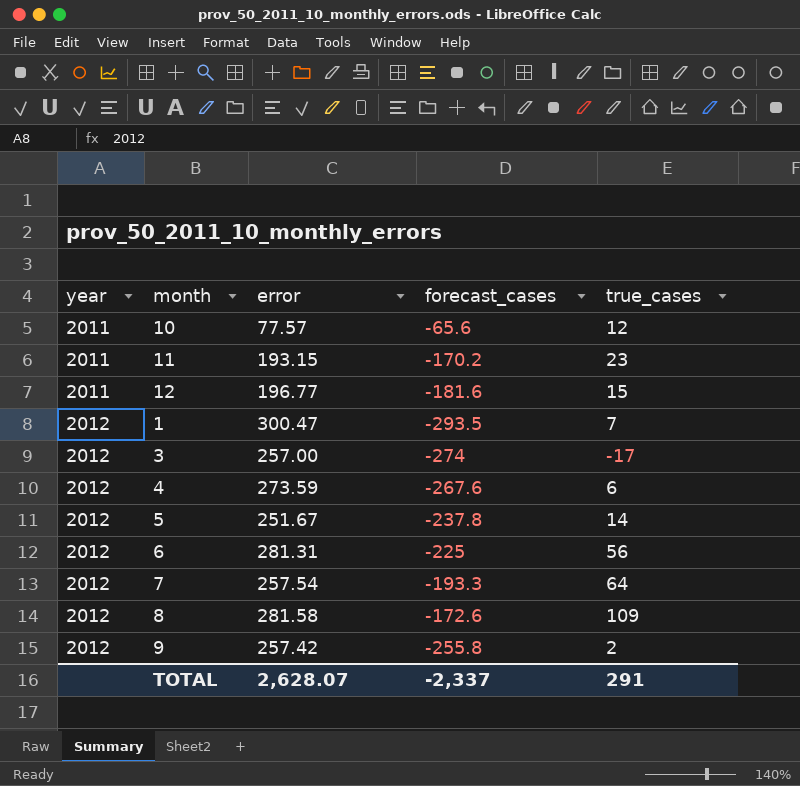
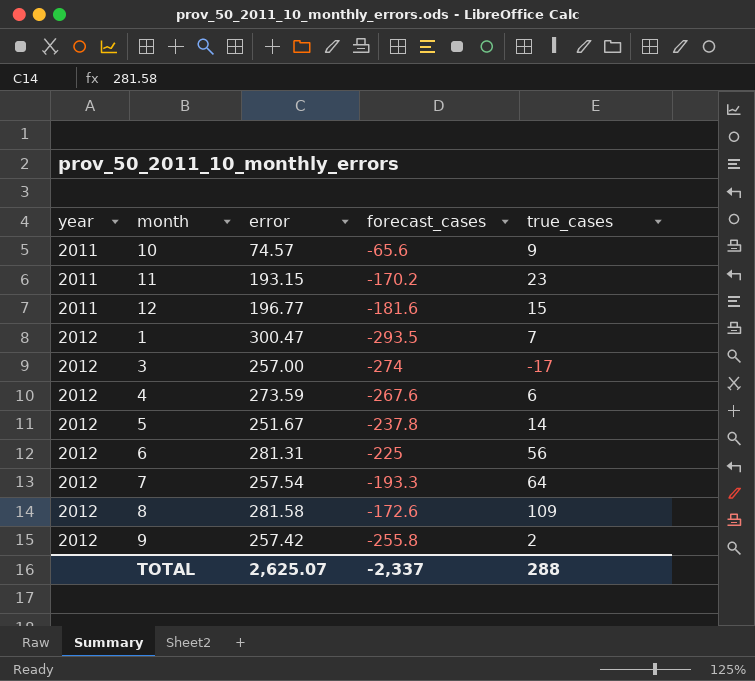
10 | error: 77.57 -> 74.57
10 | true_cases: 12 -> 9
TOTAL | error: 2,628.07 -> 2,625.07
TOTAL | true_cases: 291 -> 288

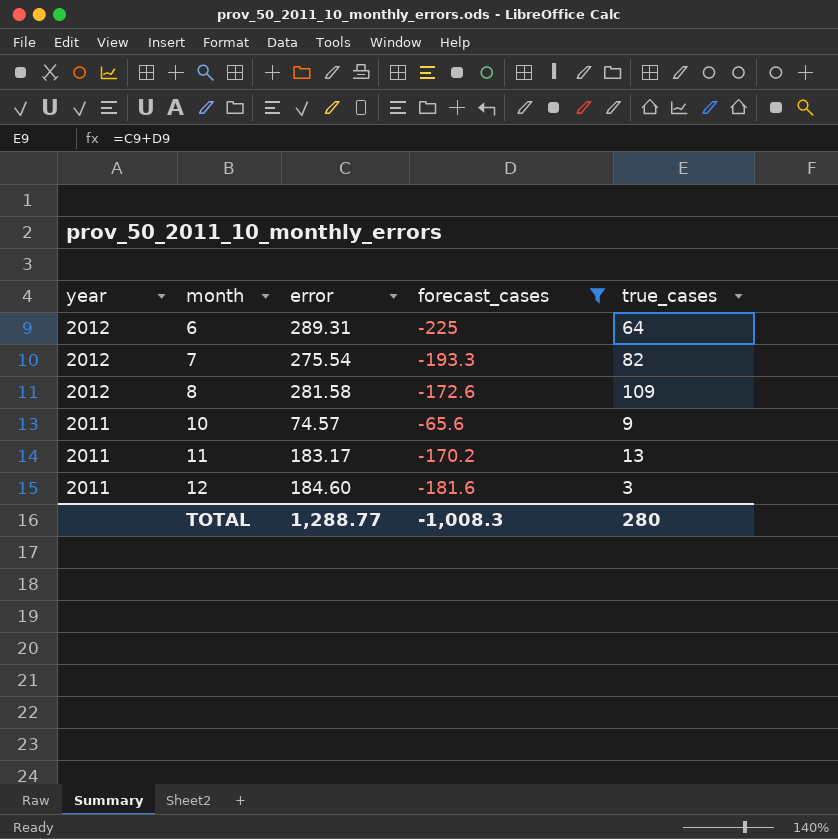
filter: none -> forecast_cases >= -225
row order: year ascending -> year descending
6 | error: 281.31 -> 289.31
6 | true_cases: 56 -> 64
7 | error: 257.54 -> 275.54
7 | true_cases: 64 -> 82
11 | error: 193.15 -> 183.17
11 | true_cases: 23 -> 13
12 | error: 196.77 -> 184.60
12 | true_cases: 15 -> 3
TOTAL | error: 2,625.07 -> 1,288.77
TOTAL | forecast_cases: -2,337 -> -1,008.3
TOTAL | true_cases: 288 -> 280

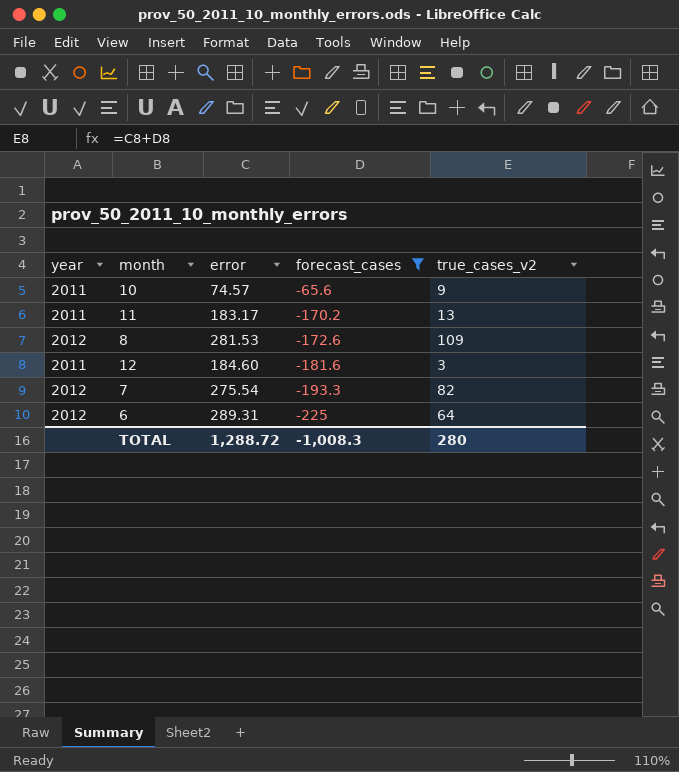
row order: year descending -> forecast_cases descending
column name: true_cases -> true_cases_v2
8 | error: 281.58 -> 281.53
TOTAL | error: 1,288.77 -> 1,288.72

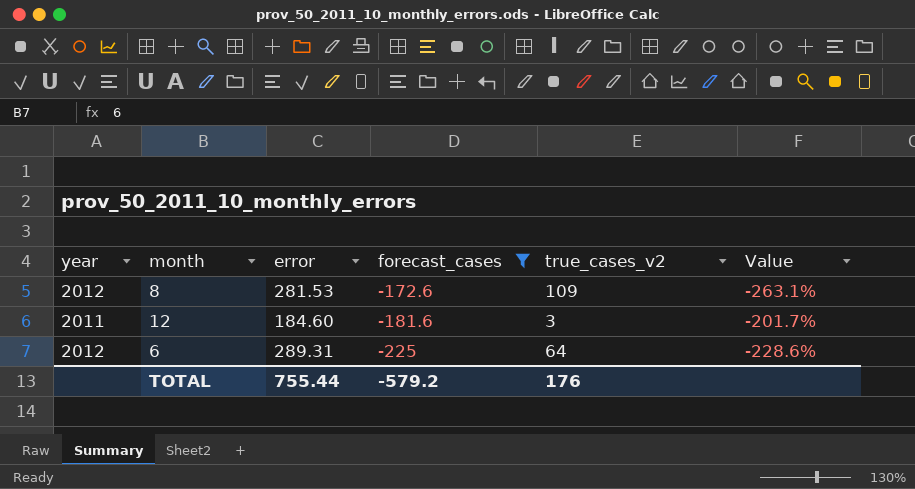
column Value | formula: none -> ([error] - [forecast_cases]) / [forecast_cases]
row 10: 2011 | 74.57 | -65.6 | 9 -> none
row 11: 2011 | 183.17 | -170.2 | 13 -> none
row 7: 2012 | 275.54 | -193.3 | 82 -> none
TOTAL | error: 1,288.72 -> 755.44
TOTAL | forecast_cases: -1,008.3 -> -579.2
TOTAL | true_cases_v2: 280 -> 176

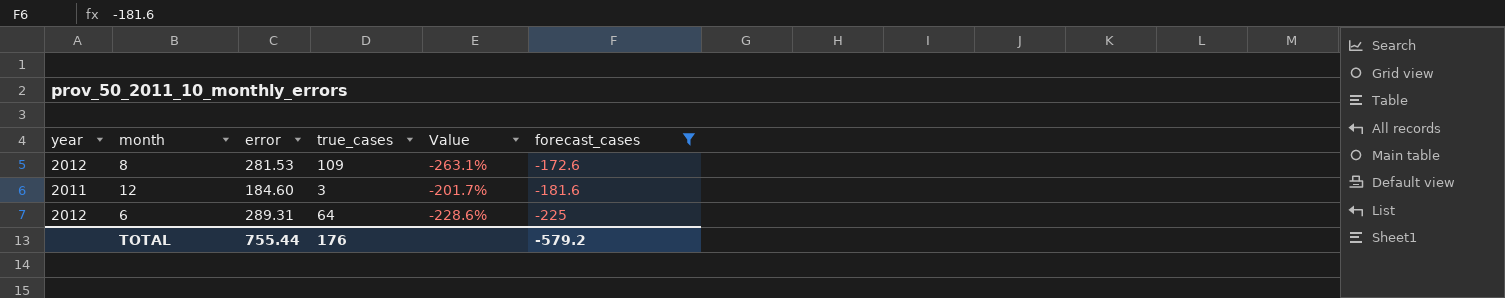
column name: true_cases_v2 -> true_cases
column forecast_cases | position: 4 -> 6

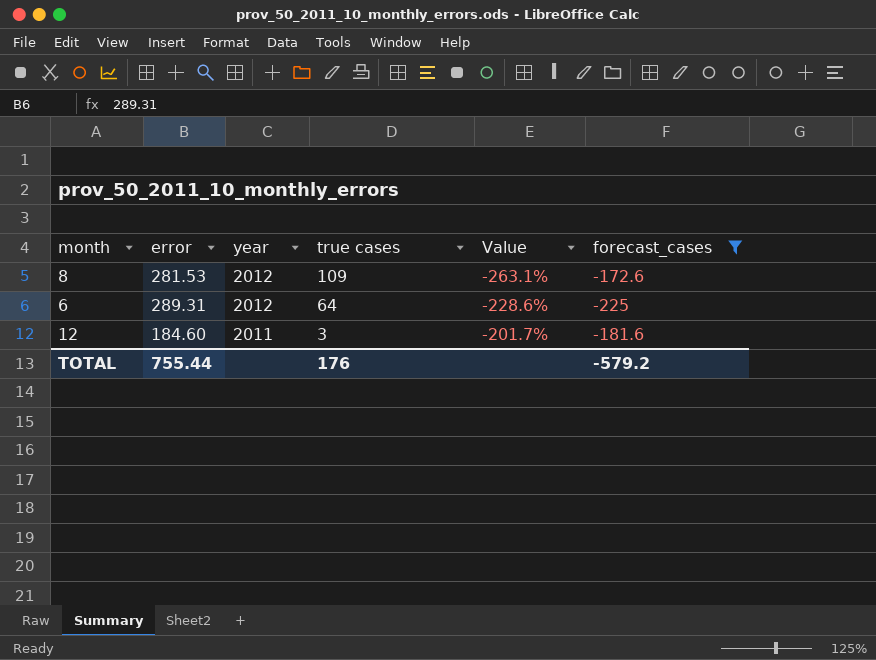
row order: forecast_cases descending -> year descending
column year | position: 1 -> 3
column name: true_cases -> true cases

